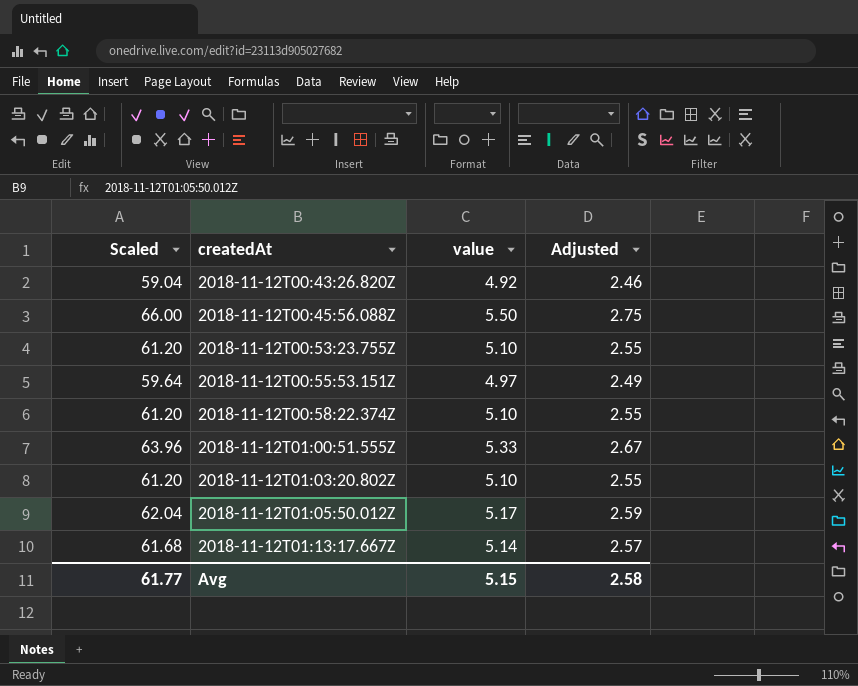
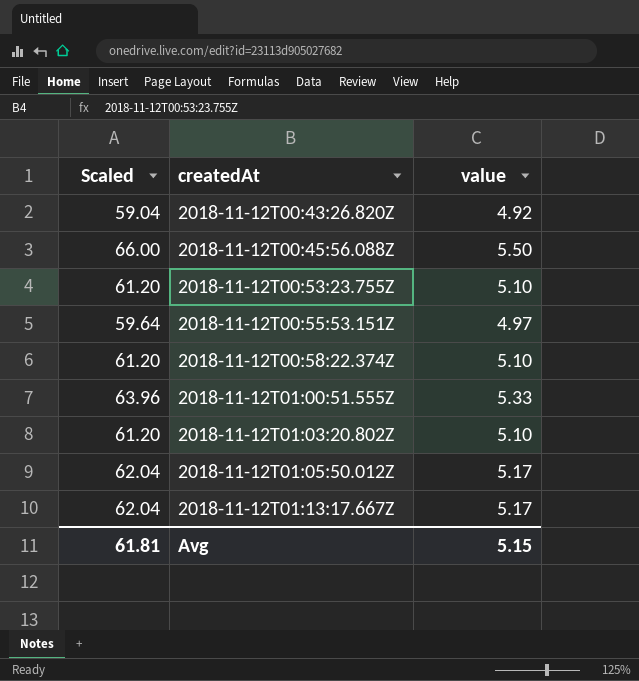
column Adjusted | formula: [value] * 0.5 -> none
2018-11-12T01:13:17.667Z | Scaled: 61.68 -> 62.04
2018-11-12T01:13:17.667Z | value: 5.14 -> 5.17
Avg | Scaled: 61.77 -> 61.81

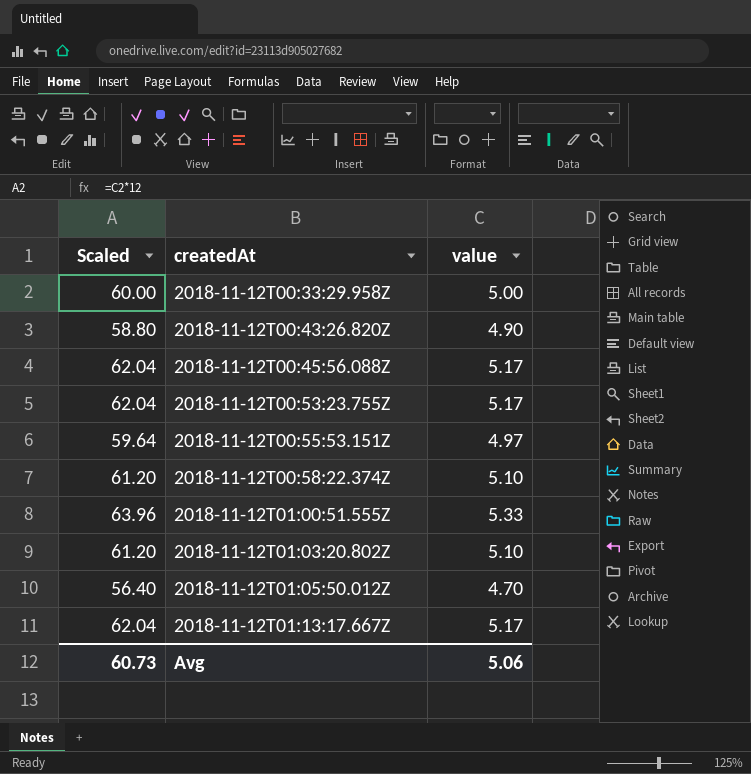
row 2018-11-12T00:33:29.958Z: none -> 60.00 | 5.00
2018-11-12T00:43:26.820Z | Scaled: 59.04 -> 58.80
2018-11-12T00:43:26.820Z | value: 4.92 -> 4.90
2018-11-12T00:45:56.088Z | Scaled: 66.00 -> 62.04
2018-11-12T00:45:56.088Z | value: 5.50 -> 5.17
2018-11-12T00:53:23.755Z | Scaled: 61.20 -> 62.04
2018-11-12T00:53:23.755Z | value: 5.10 -> 5.17
2018-11-12T01:05:50.012Z | Scaled: 62.04 -> 56.40
2018-11-12T01:05:50.012Z | value: 5.17 -> 4.70
Avg | Scaled: 61.81 -> 60.73
Avg | value: 5.15 -> 5.06

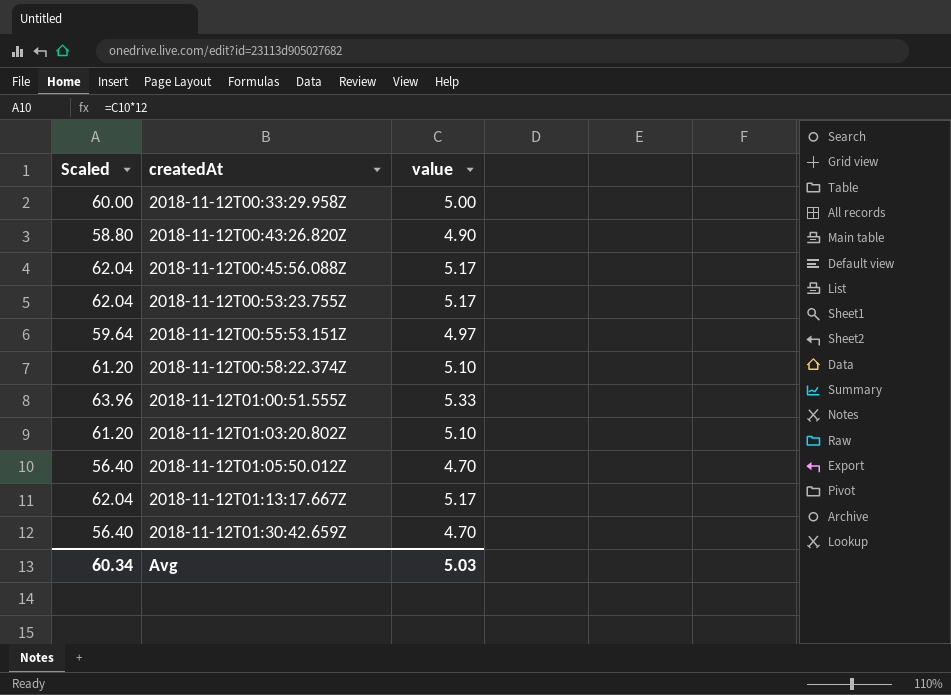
row 2018-11-12T01:30:42.659Z: none -> 56.40 | 4.70
Avg | Scaled: 60.73 -> 60.34
Avg | value: 5.06 -> 5.03

